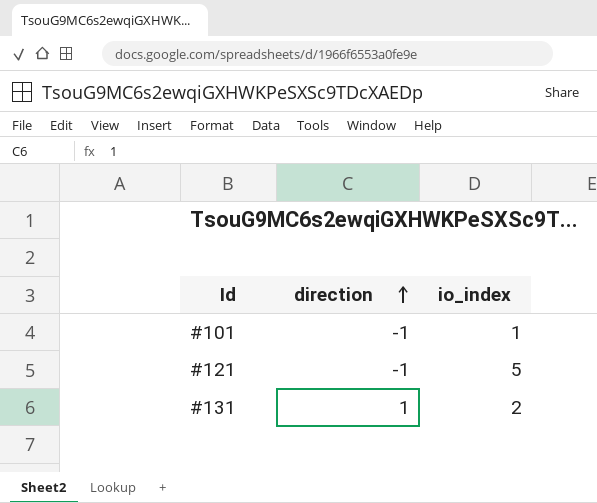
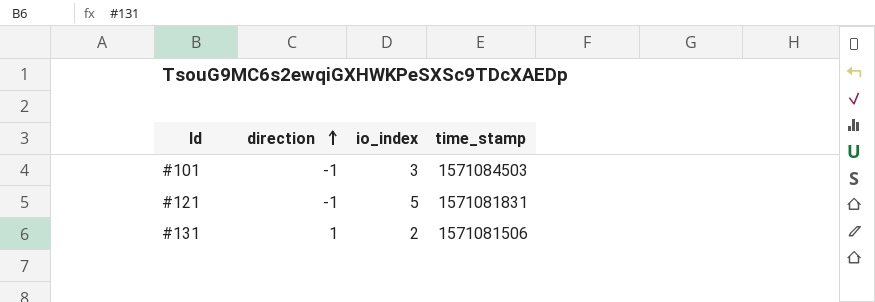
column time_stamp | position: none -> 4
#101 | io_index: 1 -> 3

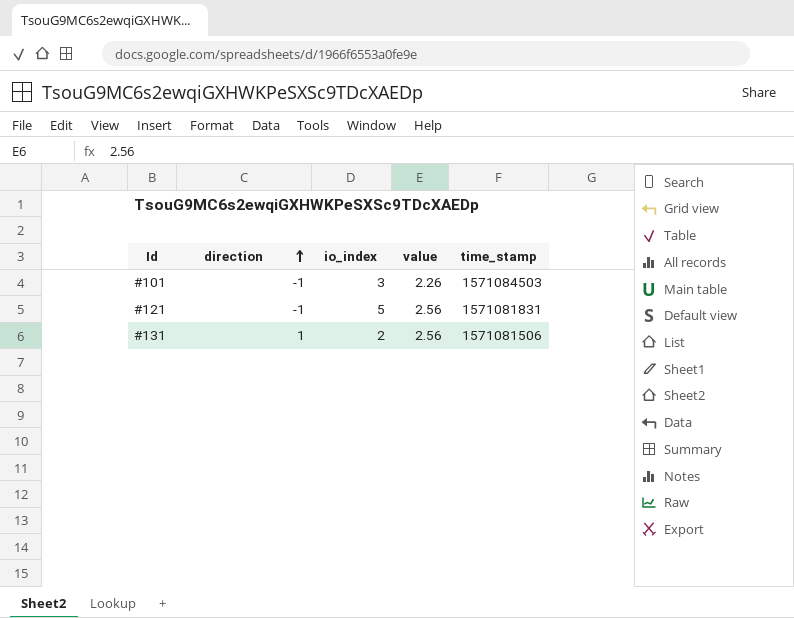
column value | position: none -> 4

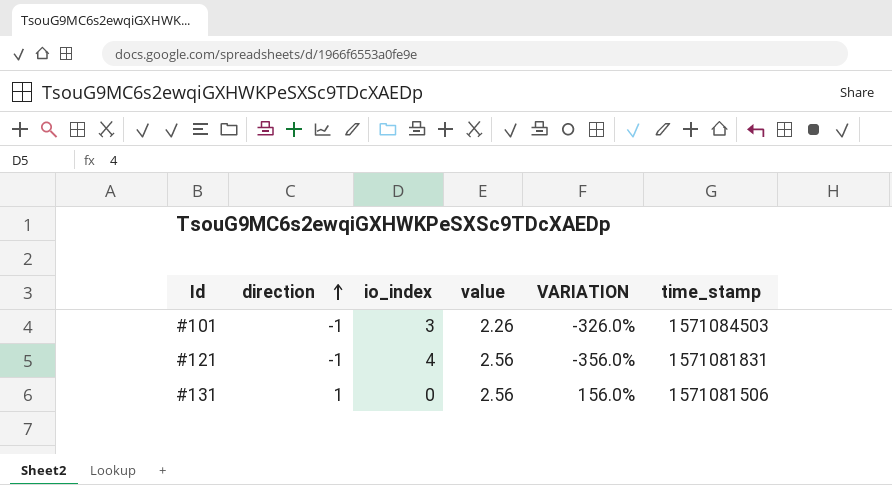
column VARIATION | formula: none -> ([value] - [direction]) / [direction]
#121 | io_index: 5 -> 4
#131 | io_index: 2 -> 0

